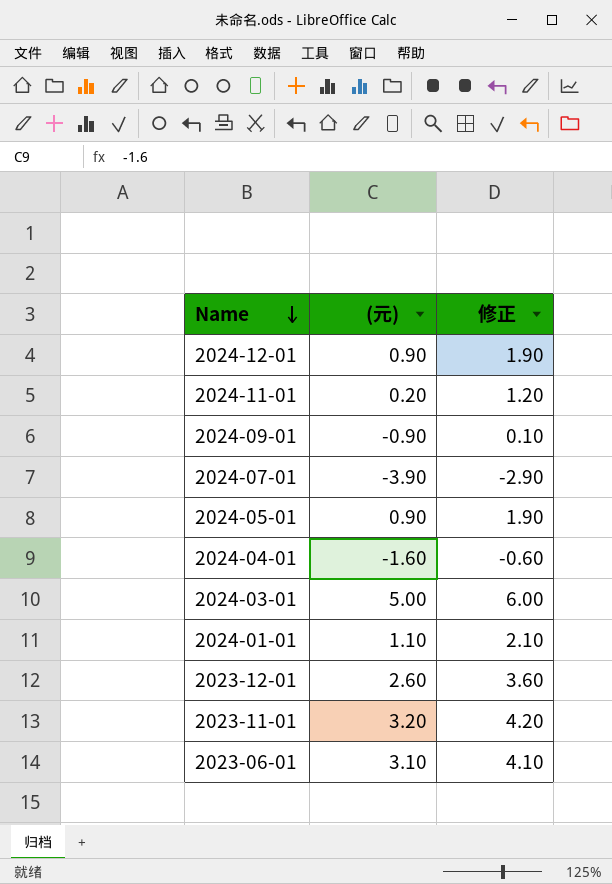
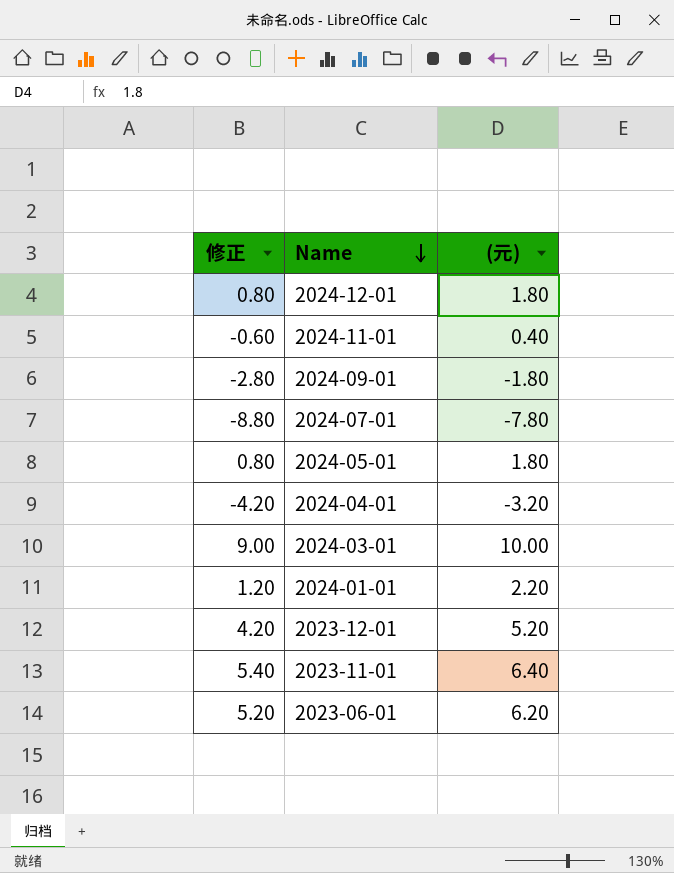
column 修正 | formula: [(元)] + 1 -> [(元)] - 1
column 修正 | position: 3 -> 1
2024-12-01 | (元): 0.90 -> 1.80
2024-11-01 | (元): 0.20 -> 0.40
2024-09-01 | (元): -0.90 -> -1.80
2024-07-01 | (元): -3.90 -> -7.80
2024-05-01 | (元): 0.90 -> 1.80
2024-04-01 | (元): -1.60 -> -3.20
2024-03-01 | (元): 5.00 -> 10.00
2024-01-01 | (元): 1.10 -> 2.20
2023-12-01 | (元): 2.60 -> 5.20
2023-11-01 | (元): 3.20 -> 6.40
2023-06-01 | (元): 3.10 -> 6.20

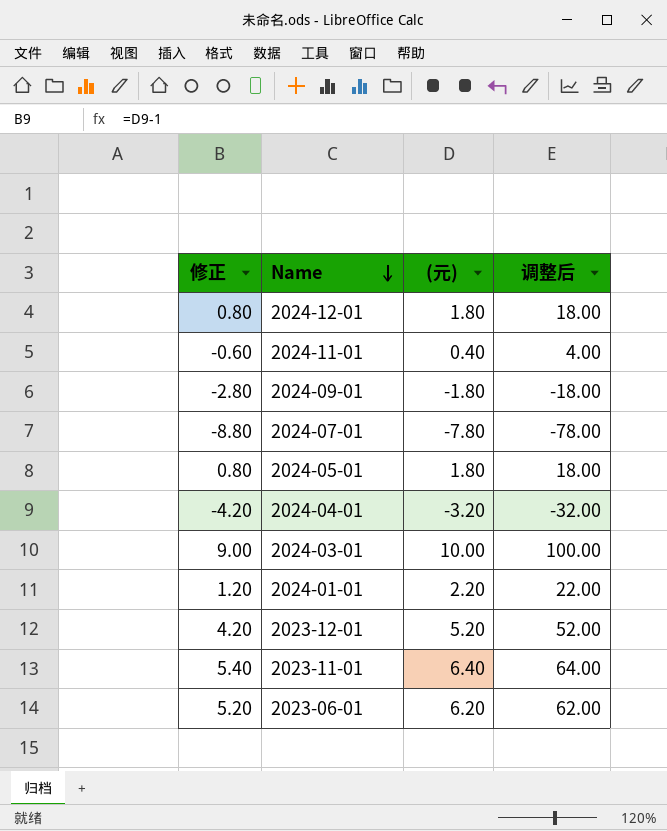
column 调整后 | formula: none -> [(元)] * 10

